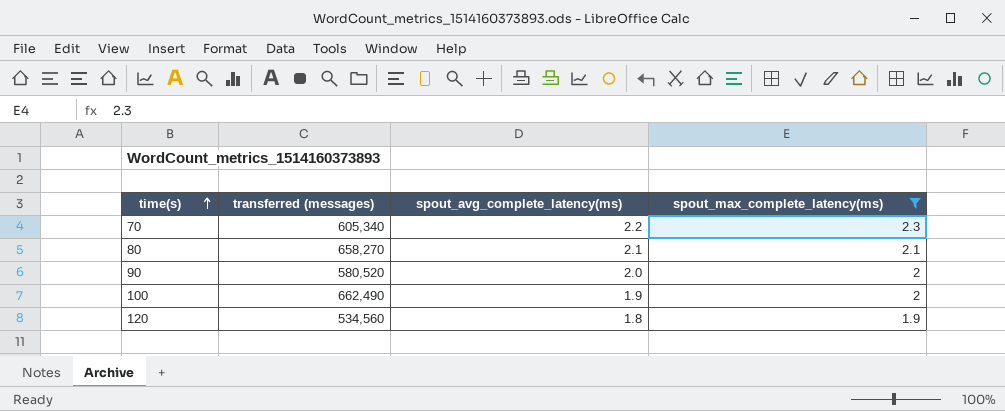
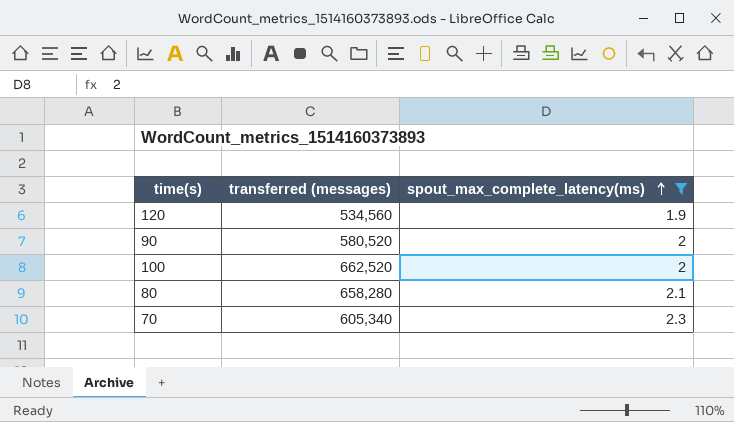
row order: time(s) ascending -> spout_max_complete_latency(ms) ascending
column spout_avg_complete_latency(ms) | position: 3 -> none
100 | transferred (messages): 662,490 -> 662,520
80 | transferred (messages): 658,270 -> 658,280

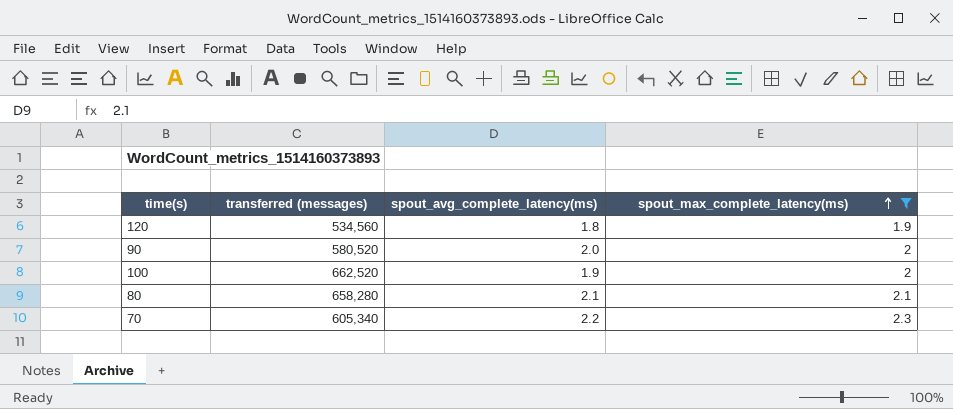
column spout_avg_complete_latency(ms) | position: none -> 3

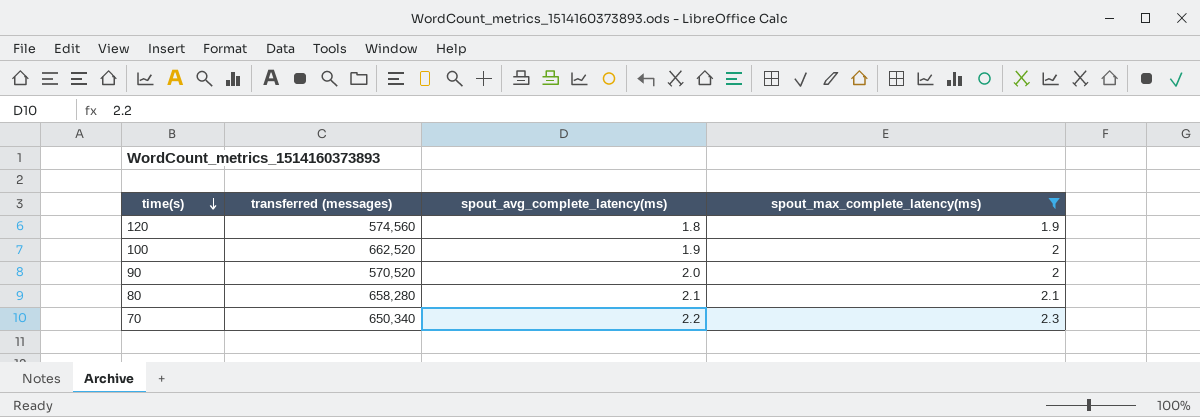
row order: spout_max_complete_latency(ms) ascending -> time(s) descending
120 | transferred (messages): 534,560 -> 574,560
90 | transferred (messages): 580,520 -> 570,520
70 | transferred (messages): 605,340 -> 650,340

